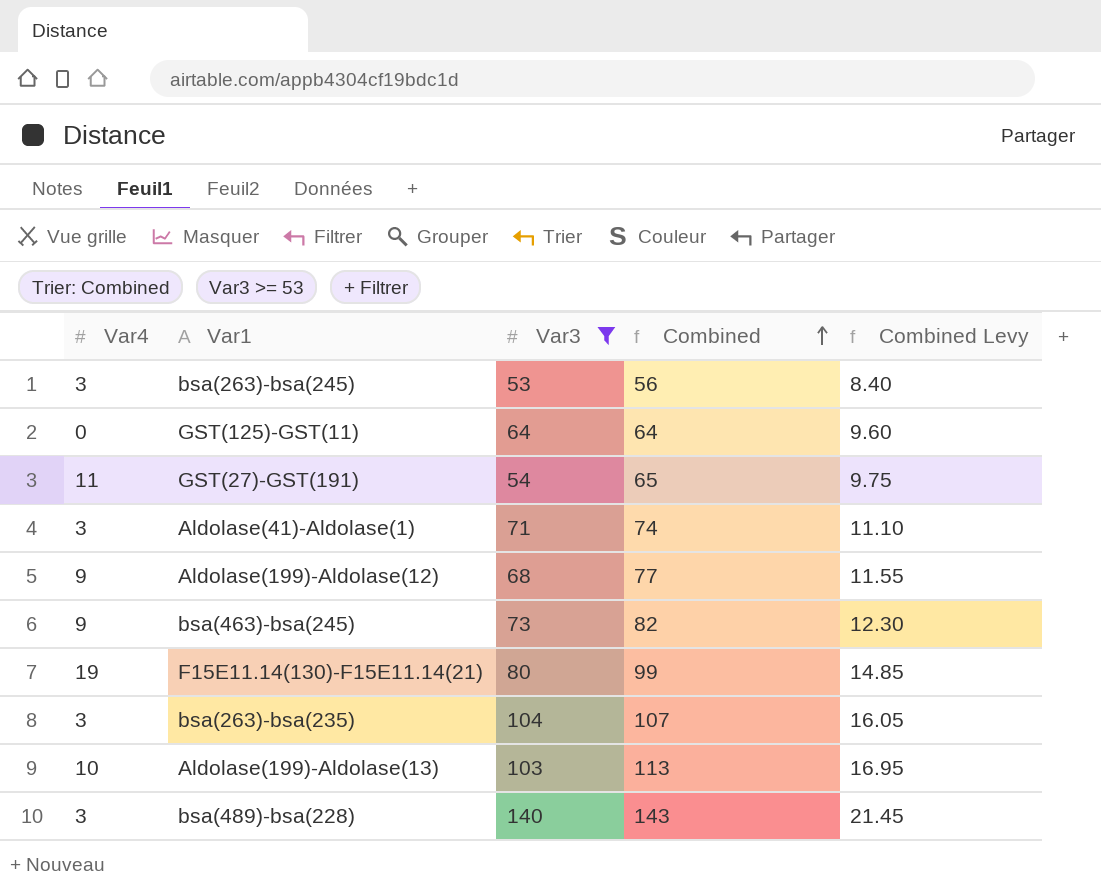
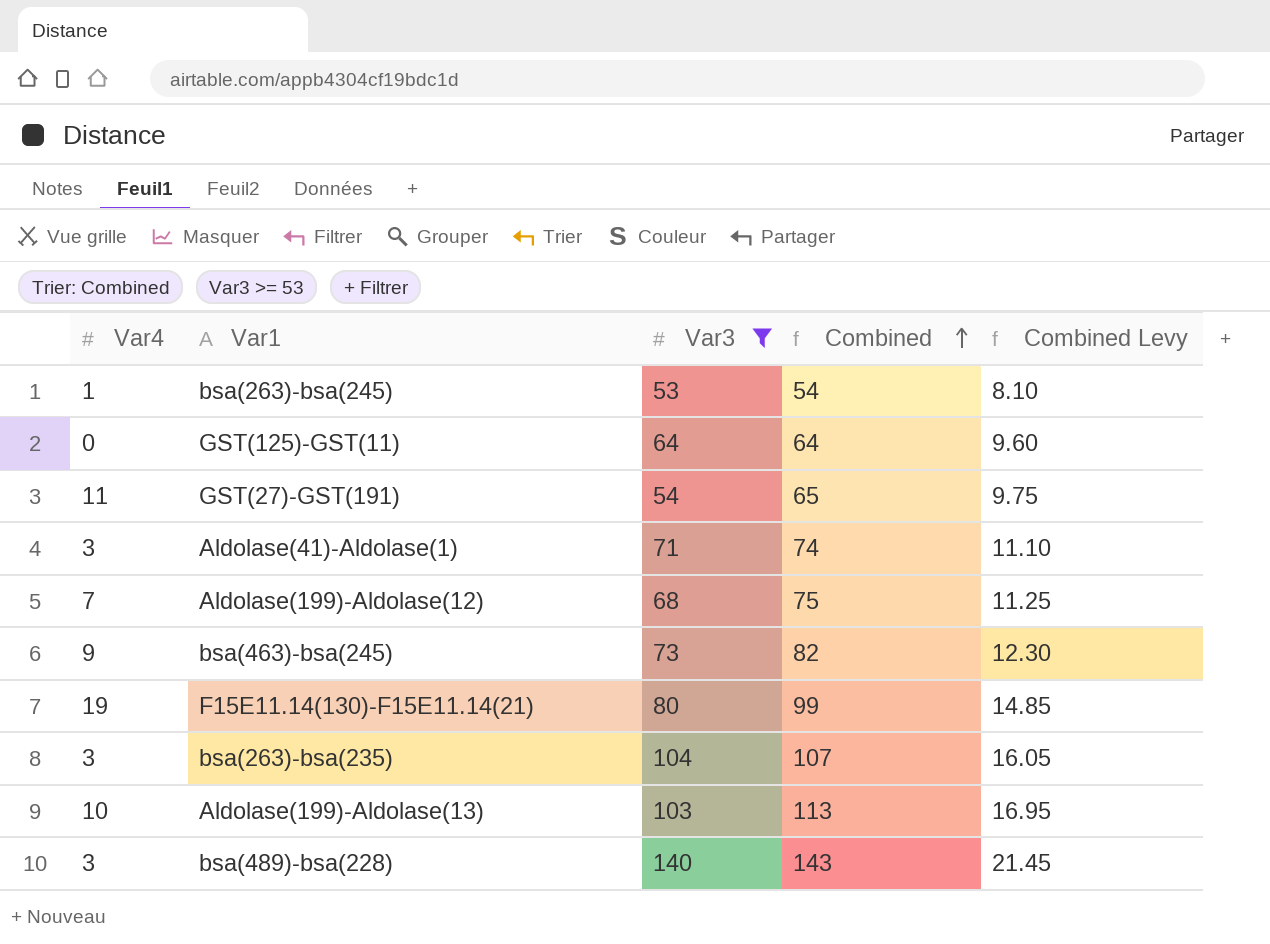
bsa(263)-bsa(245) | Var4: 3 -> 1
bsa(263)-bsa(245) | Combined: 56 -> 54
bsa(263)-bsa(245) | Combined Levy: 8.40 -> 8.10
Aldolase(199)-Aldolase(12) | Var4: 9 -> 7
Aldolase(199)-Aldolase(12) | Combined: 77 -> 75
Aldolase(199)-Aldolase(12) | Combined Levy: 11.55 -> 11.25

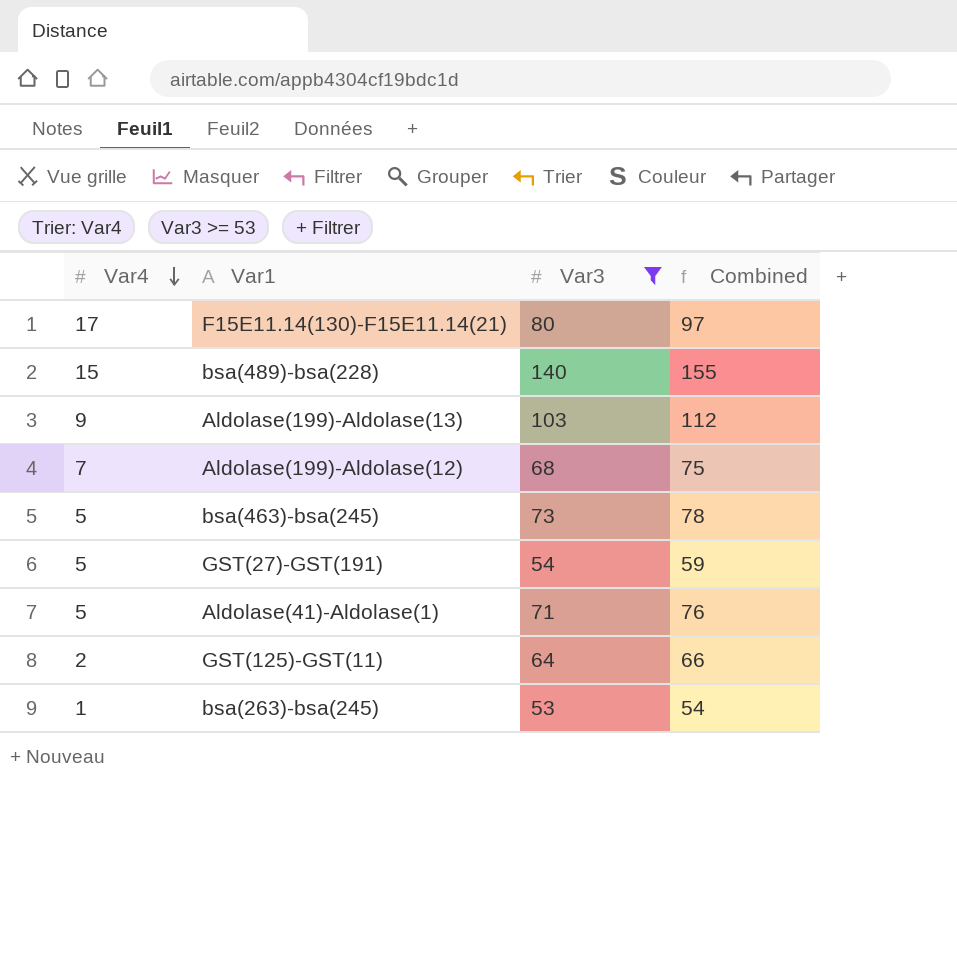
row order: Combined ascending -> Var4 descending
column Combined Levy | formula: [Combined] * 0.15 -> none
row bsa(263)-bsa(235): 3 | 104 | 107 | 16.05 -> none
F15E11.14(130)-F15E11.14(21) | Var4: 19 -> 17
F15E11.14(130)-F15E11.14(21) | Combined: 99 -> 97
bsa(489)-bsa(228) | Var4: 3 -> 15
bsa(489)-bsa(228) | Combined: 143 -> 155
Aldolase(199)-Aldolase(13) | Var4: 10 -> 9
Aldolase(199)-Aldolase(13) | Combined: 113 -> 112
bsa(463)-bsa(245) | Var4: 9 -> 5
bsa(463)-bsa(245) | Combined: 82 -> 78
GST(27)-GST(191) | Var4: 11 -> 5
GST(27)-GST(191) | Combined: 65 -> 59
Aldolase(41)-Aldolase(1) | Var4: 3 -> 5
Aldolase(41)-Aldolase(1) | Combined: 74 -> 76
GST(125)-GST(11) | Var4: 0 -> 2
GST(125)-GST(11) | Combined: 64 -> 66

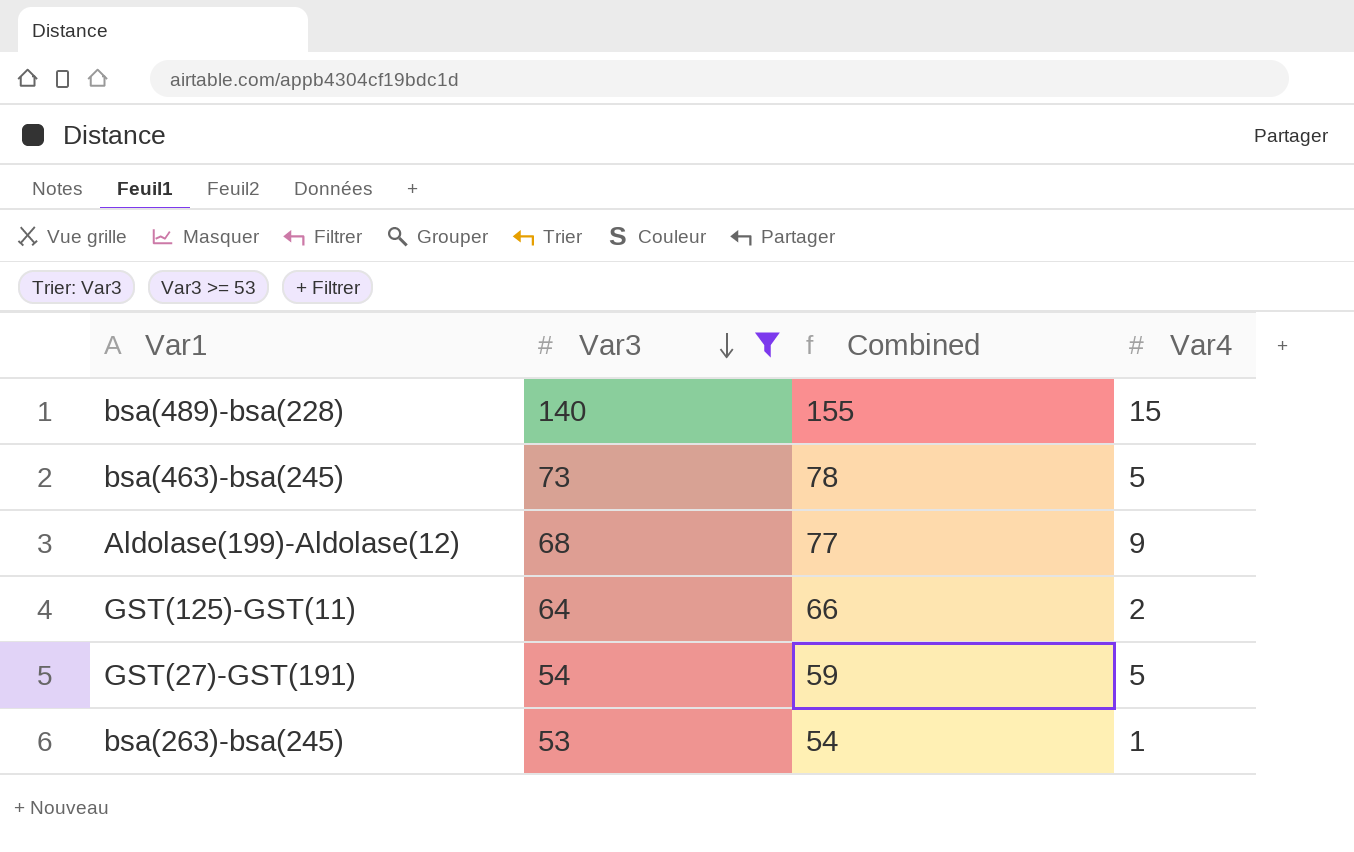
row order: Var4 descending -> Var3 descending
column Var4 | position: 1 -> 4
row F15E11.14(130)-F15E11.14(21): 17 | 80 | 97 -> none
row Aldolase(199)-Aldolase(13): 9 | 103 | 112 -> none
row Aldolase(41)-Aldolase(1): 5 | 71 | 76 -> none
Aldolase(199)-Aldolase(12) | Combined: 75 -> 77
Aldolase(199)-Aldolase(12) | Var4: 7 -> 9

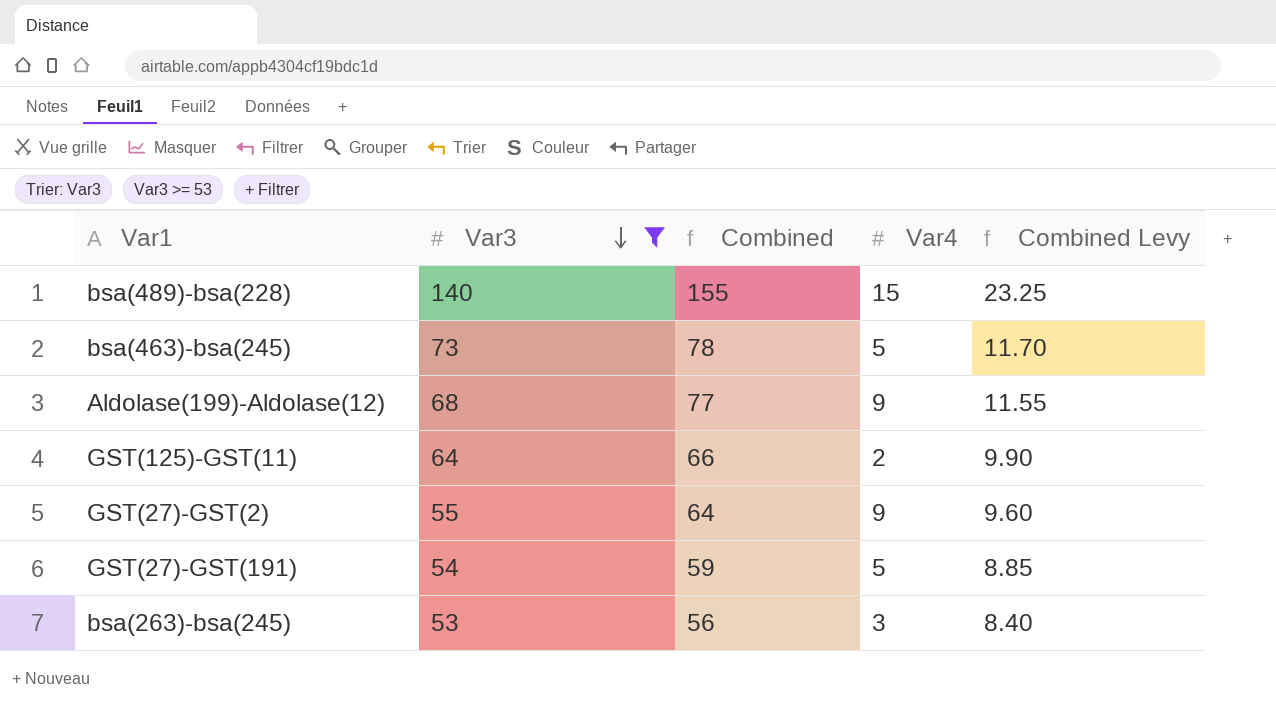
column Combined Levy | formula: none -> [Combined] * 0.15
row GST(27)-GST(2): none -> 55 | 64 | 9 | 9.60
bsa(263)-bsa(245) | Combined: 54 -> 56
bsa(263)-bsa(245) | Var4: 1 -> 3

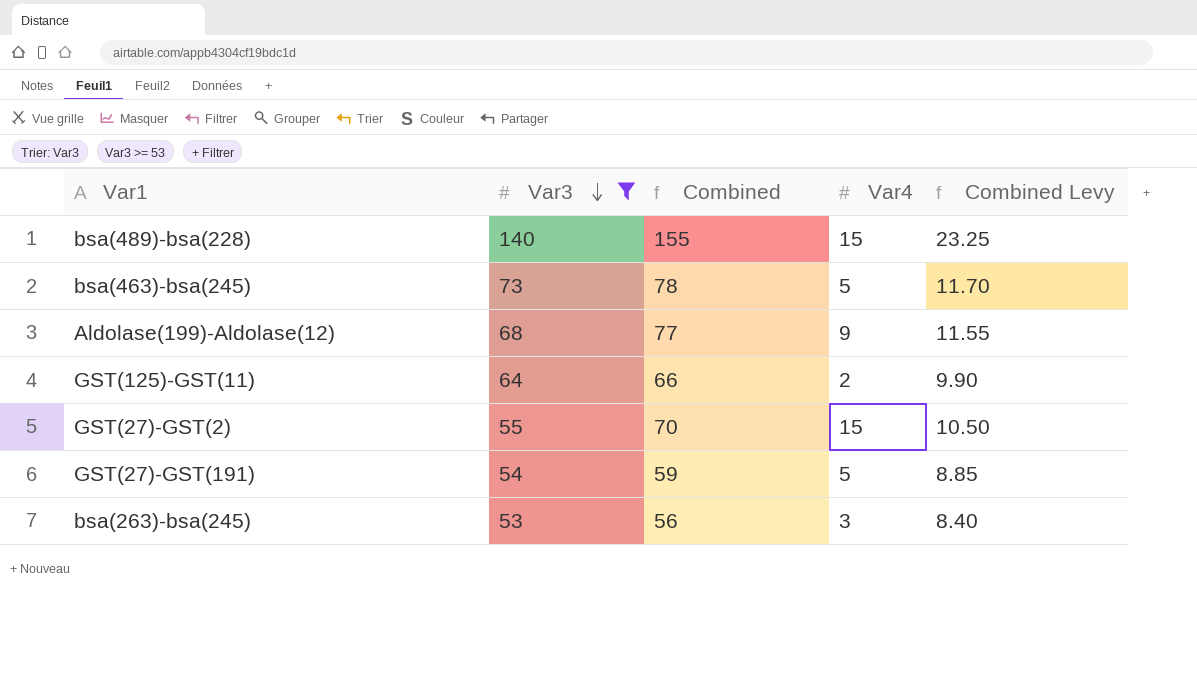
GST(27)-GST(2) | Combined: 64 -> 70
GST(27)-GST(2) | Var4: 9 -> 15
GST(27)-GST(2) | Combined Levy: 9.60 -> 10.50

